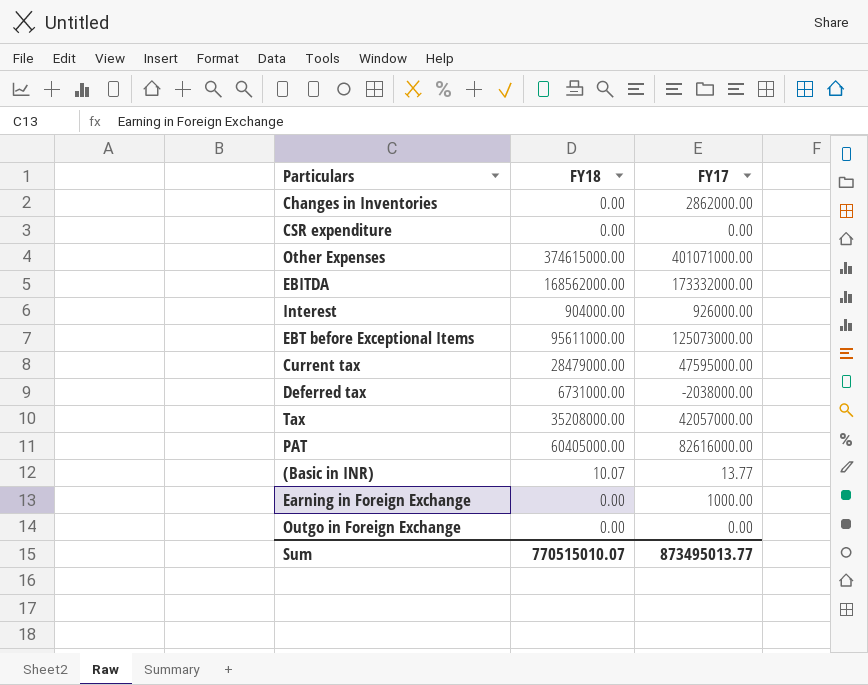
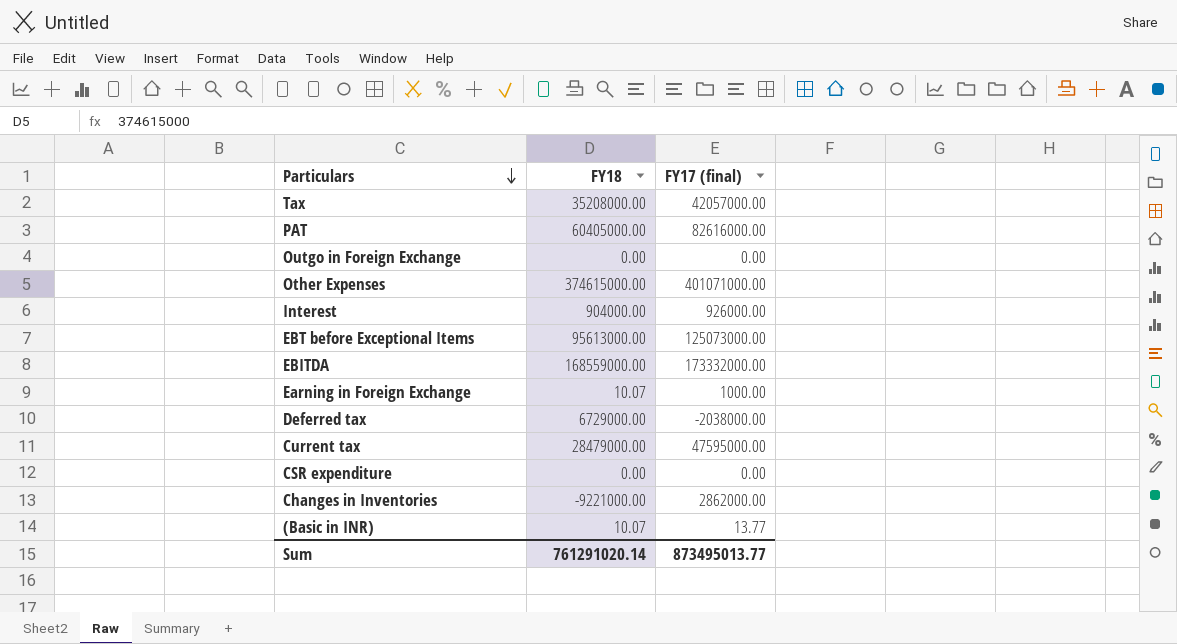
row order: none -> Particulars descending
column name: FY17 -> FY17 (final)
EBT before Exceptional Items | FY18: 95611000.00 -> 95613000.00
EBITDA | FY18: 168562000.00 -> 168559000.00
Earning in Foreign Exchange | FY18: 0.00 -> 10.07
Deferred tax | FY18: 6731000.00 -> 6729000.00
Changes in Inventories | FY18: 0.00 -> -9221000.00
Sum | FY18: 770515010.07 -> 761291020.14

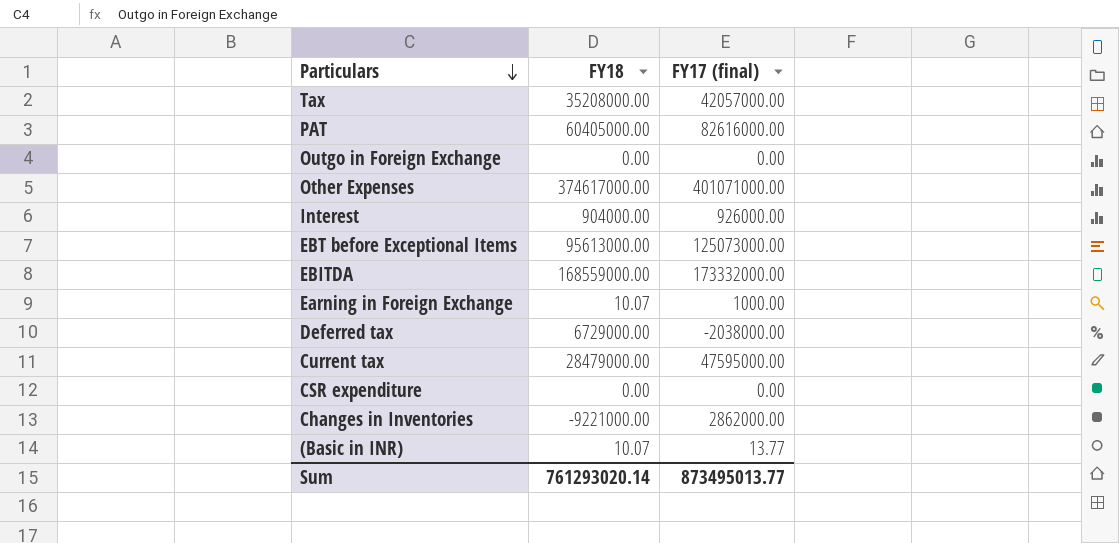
Other Expenses | FY18: 374615000.00 -> 374617000.00
Sum | FY18: 761291020.14 -> 761293020.14

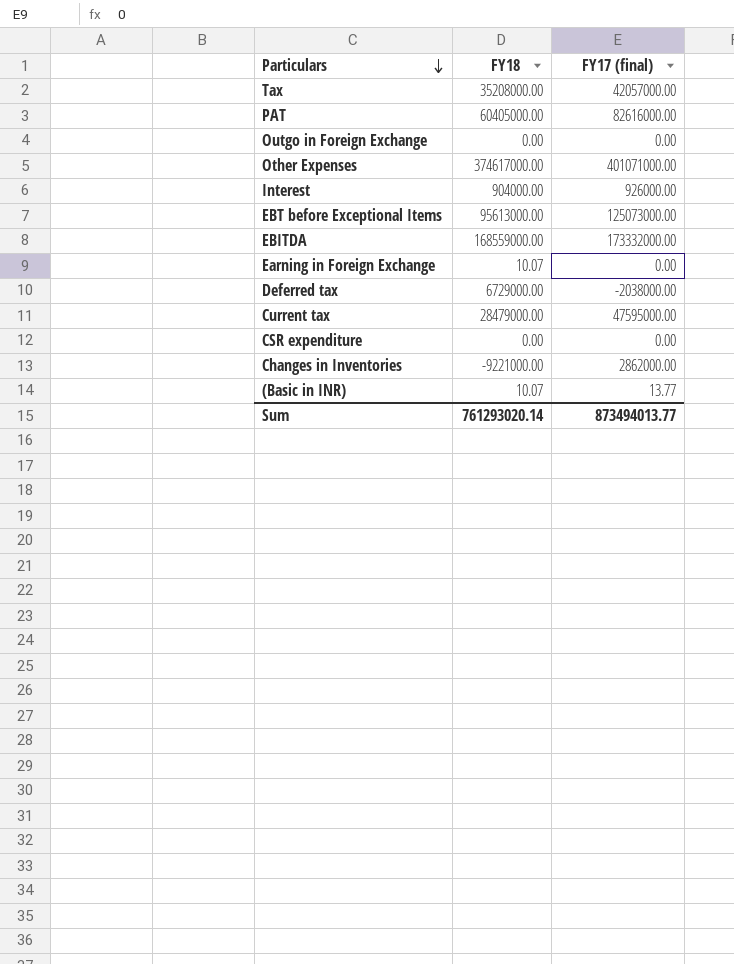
Earning in Foreign Exchange | FY17 (final): 1000.00 -> 0.00
Sum | FY17 (final): 873495013.77 -> 873494013.77

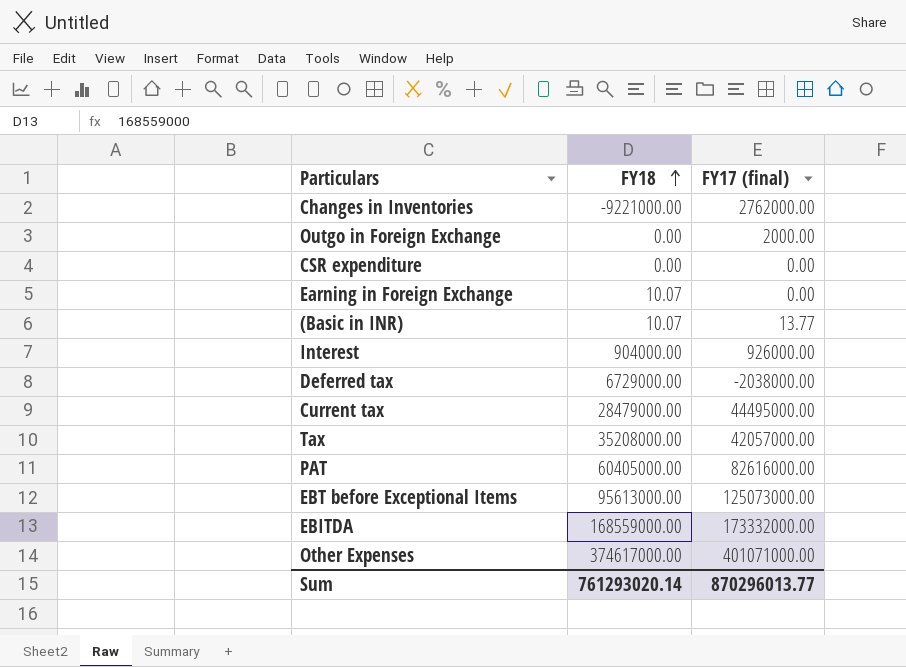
row order: Particulars descending -> FY18 ascending
Changes in Inventories | FY17 (final): 2862000.00 -> 2762000.00
Outgo in Foreign Exchange | FY17 (final): 0.00 -> 2000.00
Current tax | FY17 (final): 47595000.00 -> 44495000.00
Sum | FY17 (final): 873494013.77 -> 870296013.77

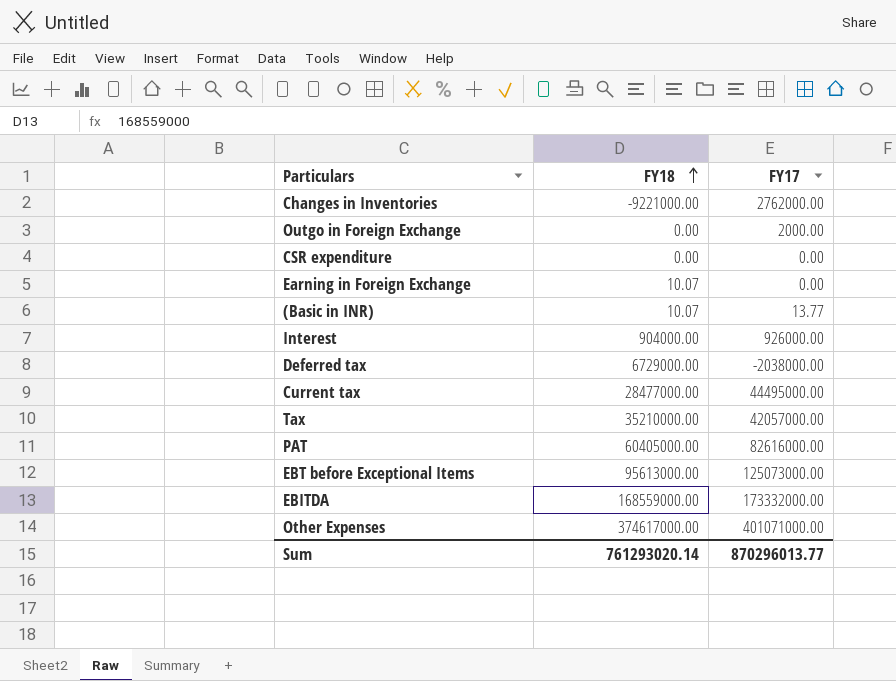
column name: FY17 (final) -> FY17
Current tax | FY18: 28479000.00 -> 28477000.00
Tax | FY18: 35208000.00 -> 35210000.00

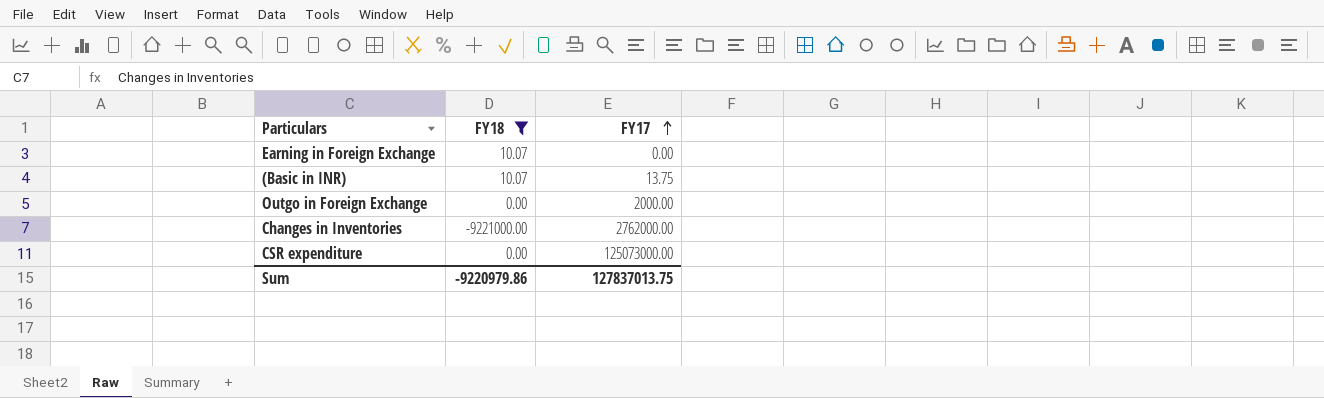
filter: none -> FY18 <= 10.07
row order: FY18 ascending -> FY17 ascending
(Basic in INR) | FY17: 13.77 -> 13.75
CSR expenditure | FY17: 0.00 -> 125073000.00
Sum | FY18: 761293020.14 -> -9220979.86
Sum | FY17: 870296013.77 -> 127837013.75

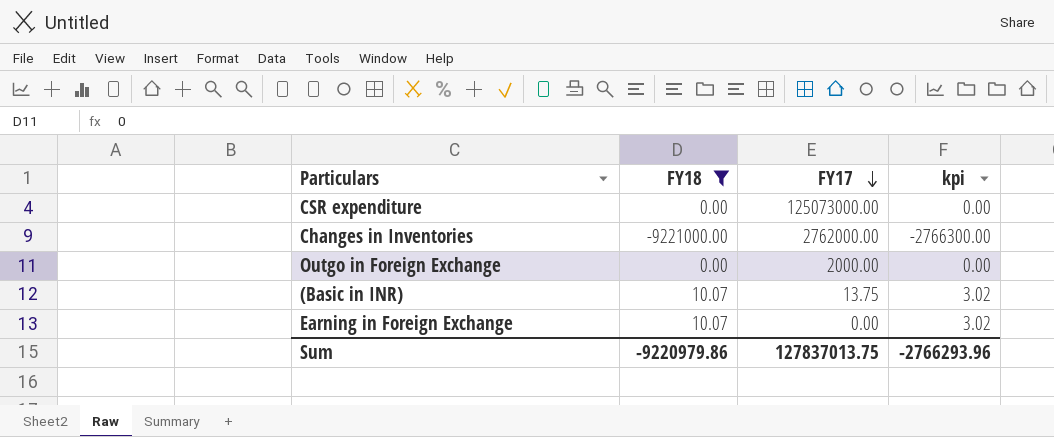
row order: FY17 ascending -> FY17 descending
column kpi | formula: none -> [FY18] * 0.3

